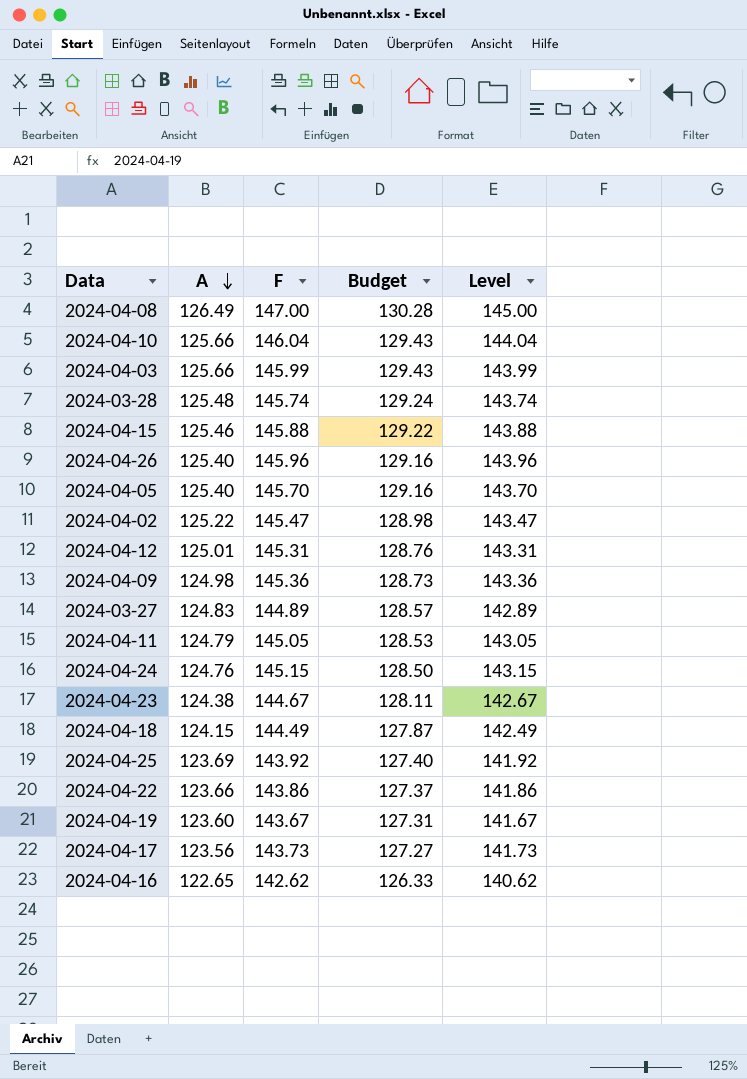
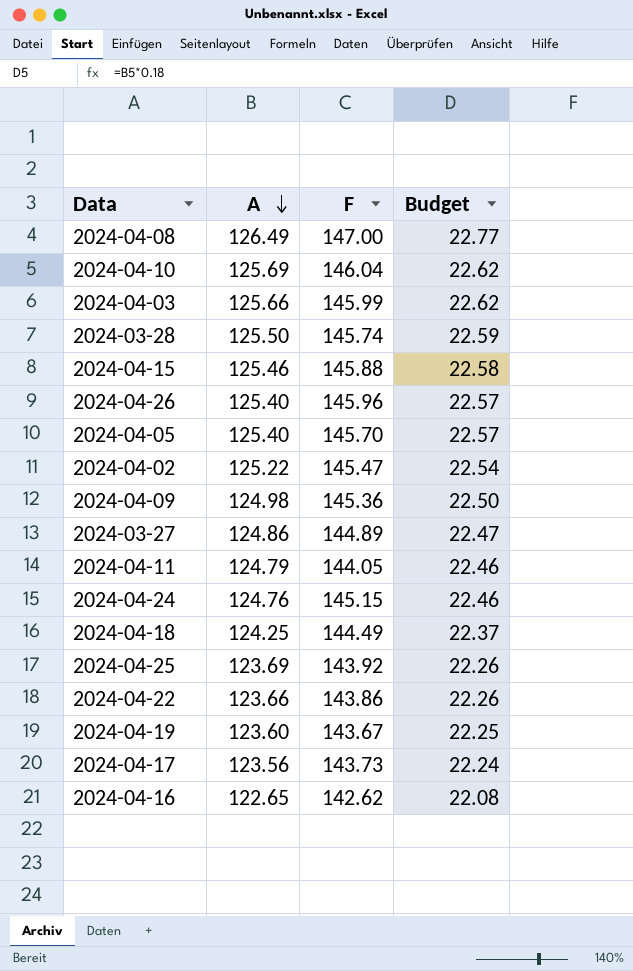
column Level | formula: [F] - 2 -> none
column Budget | formula: [A] * 1.03 -> [A] * 0.18
row 2024-04-12: 125.01 | 145.31 | 128.76 | 143.31 -> none
row 2024-04-23: 124.38 | 144.67 | 128.11 | 142.67 -> none
2024-04-10 | A: 125.66 -> 125.69
2024-03-28 | A: 125.48 -> 125.50
2024-03-27 | A: 124.83 -> 124.86
2024-04-11 | F: 145.05 -> 144.05
2024-04-18 | A: 124.15 -> 124.25

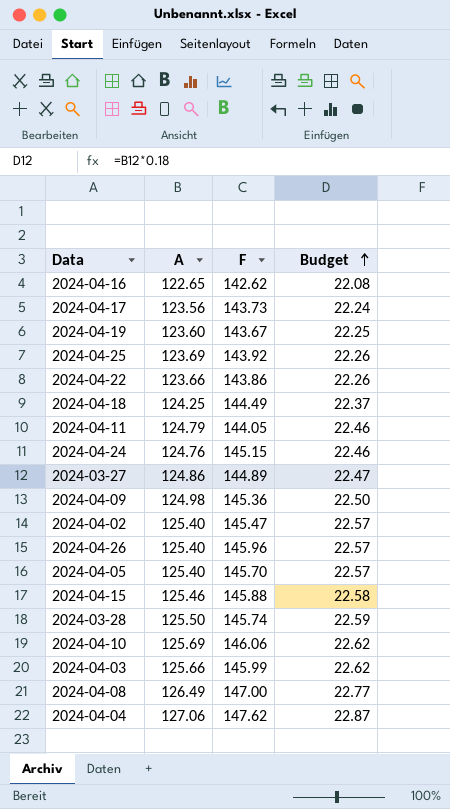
row order: A descending -> Budget ascending
2024-04-02 | A: 125.22 -> 125.40
2024-04-02 | Budget: 22.54 -> 22.57
2024-04-10 | F: 146.04 -> 146.06
row 2024-04-04: none -> 127.06 | 147.62 | 22.87

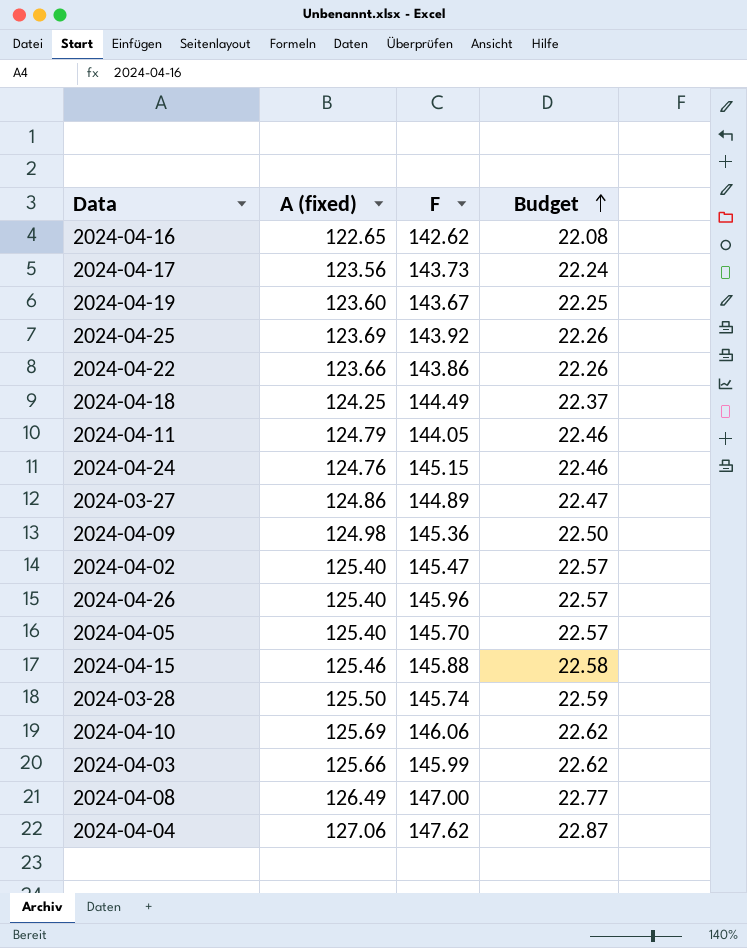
column name: A -> A (fixed)

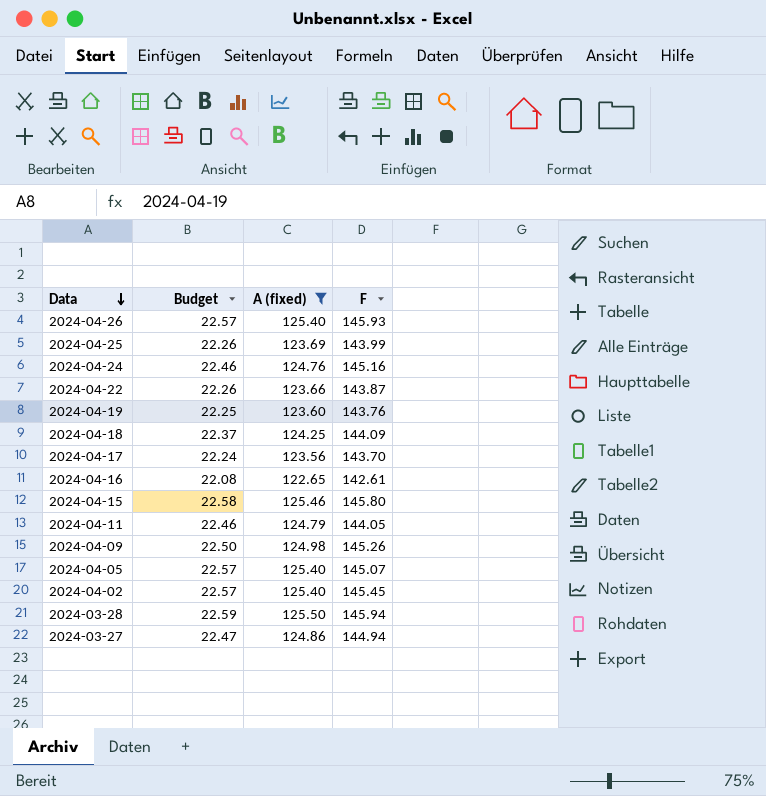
filter: none -> A (fixed) <= 125.50
row order: Budget ascending -> Data descending
column Budget | position: 4 -> 2
2024-04-26 | F: 145.96 -> 145.93
2024-04-25 | F: 143.92 -> 143.99
2024-04-24 | F: 145.15 -> 145.16
2024-04-22 | F: 143.86 -> 143.87
2024-04-19 | F: 143.67 -> 143.76
2024-04-18 | F: 144.49 -> 144.09
2024-04-17 | F: 143.73 -> 143.70
2024-04-16 | F: 142.62 -> 142.61
2024-04-15 | F: 145.88 -> 145.80
2024-04-09 | F: 145.36 -> 145.26
2024-04-05 | F: 145.70 -> 145.07
2024-04-02 | F: 145.47 -> 145.45
2024-03-28 | F: 145.74 -> 145.94
2024-03-27 | F: 144.89 -> 144.94

